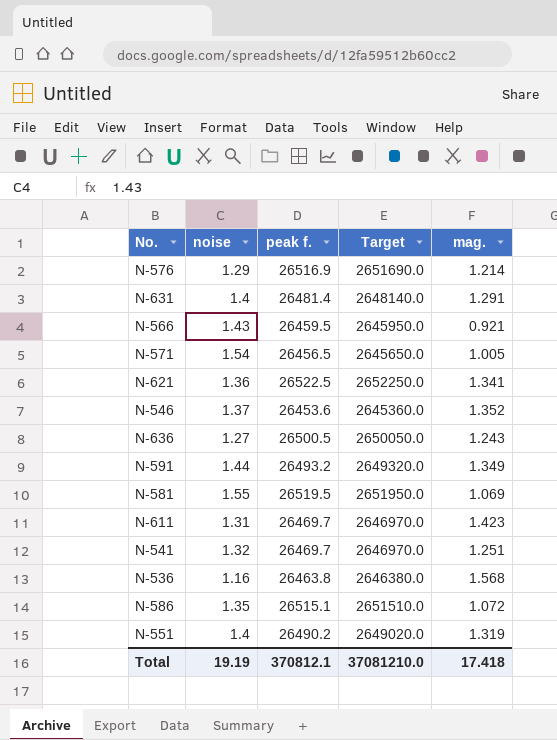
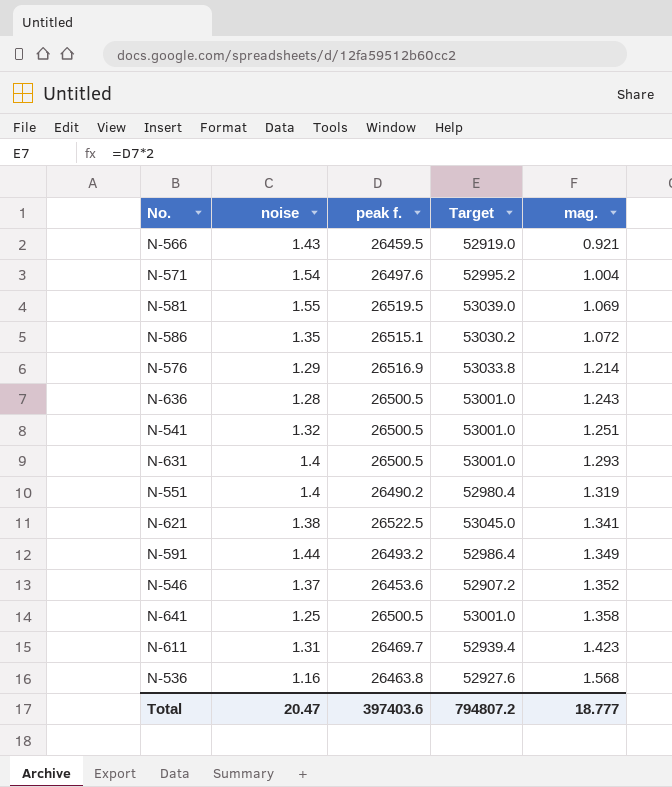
row order: none -> mag. ascending
column Target | formula: [peak f.] * 100 -> [peak f.] * 2
N-571 | peak f.: 26456.5 -> 26497.6
N-571 | mag.: 1.005 -> 1.004
N-636 | noise: 1.27 -> 1.28
N-541 | peak f.: 26469.7 -> 26500.5
N-631 | peak f.: 26481.4 -> 26500.5
N-631 | mag.: 1.291 -> 1.293
N-621 | noise: 1.36 -> 1.38
row N-641: none -> 1.25 | 26500.5 | 53001.0 | 1.358
Total | noise: 19.19 -> 20.47
Total | peak f.: 370812.1 -> 397403.6
Total | Target: 37081210.0 -> 794807.2
Total | mag.: 17.418 -> 18.777

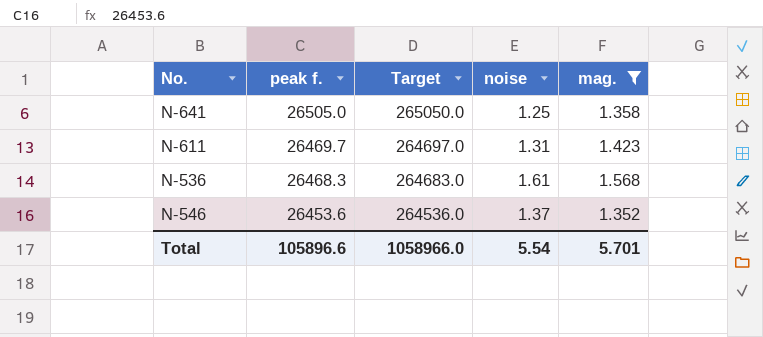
filter: none -> mag. >= 1.352
row order: mag. ascending -> peak f. descending
column Target | formula: [peak f.] * 2 -> [peak f.] * 10
column noise | position: 2 -> 4
N-641 | peak f.: 26500.5 -> 26505.0
N-536 | peak f.: 26463.8 -> 26468.3
N-536 | noise: 1.16 -> 1.61
Total | peak f.: 397403.6 -> 105896.6
Total | Target: 794807.2 -> 1058966.0
Total | noise: 20.47 -> 5.54
Total | mag.: 18.777 -> 5.701

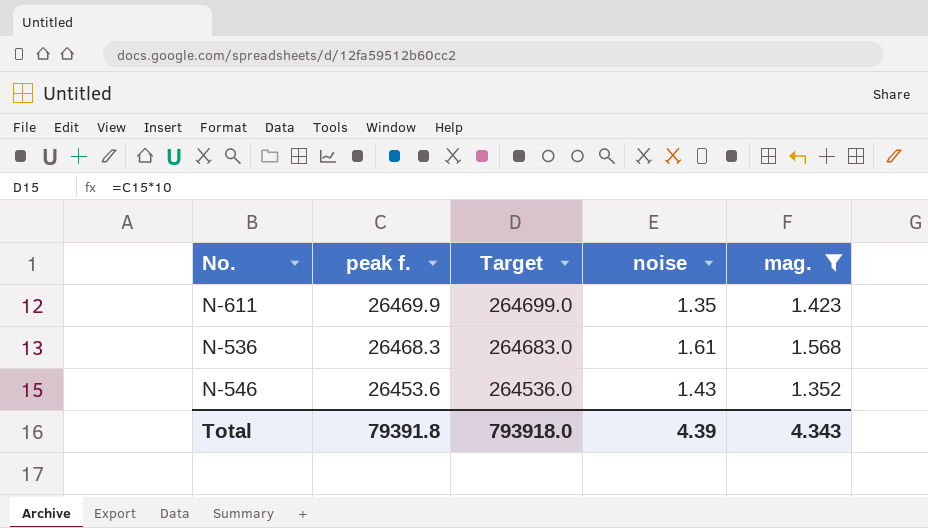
row N-641: 26505.0 | 265050.0 | 1.25 | 1.358 -> none
N-611 | peak f.: 26469.7 -> 26469.9
N-611 | Target: 264697.0 -> 264699.0
N-611 | noise: 1.31 -> 1.35
N-546 | noise: 1.37 -> 1.43
Total | peak f.: 105896.6 -> 79391.8
Total | Target: 1058966.0 -> 793918.0
Total | noise: 5.54 -> 4.39
Total | mag.: 5.701 -> 4.343

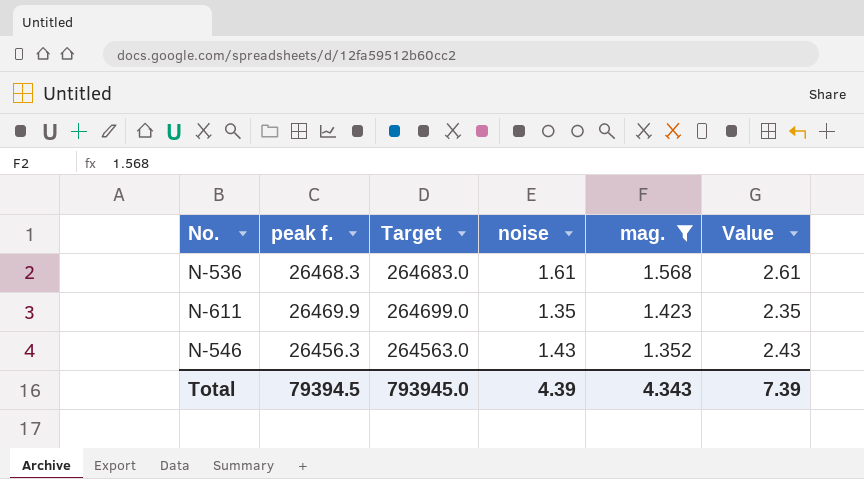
row order: peak f. descending -> mag. descending
column Value | formula: none -> [noise] + 1
N-546 | peak f.: 26453.6 -> 26456.3
N-546 | Target: 264536.0 -> 264563.0
Total | peak f.: 79391.8 -> 79394.5
Total | Target: 793918.0 -> 793945.0

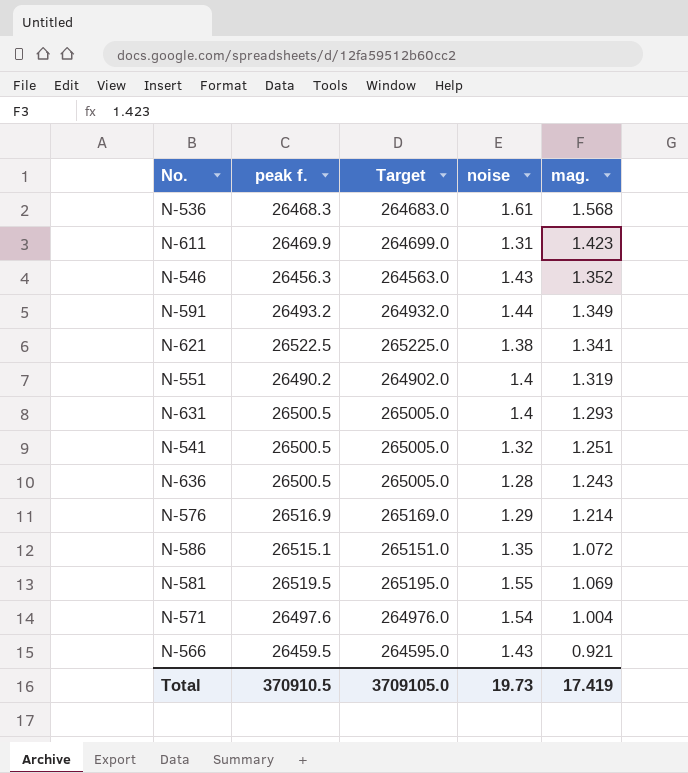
filter: mag. >= 1.352 -> none
column Value | formula: [noise] + 1 -> none
N-611 | noise: 1.35 -> 1.31
Total | peak f.: 79394.5 -> 370910.5
Total | Target: 793945.0 -> 3709105.0
Total | noise: 4.39 -> 19.73
Total | mag.: 4.343 -> 17.419

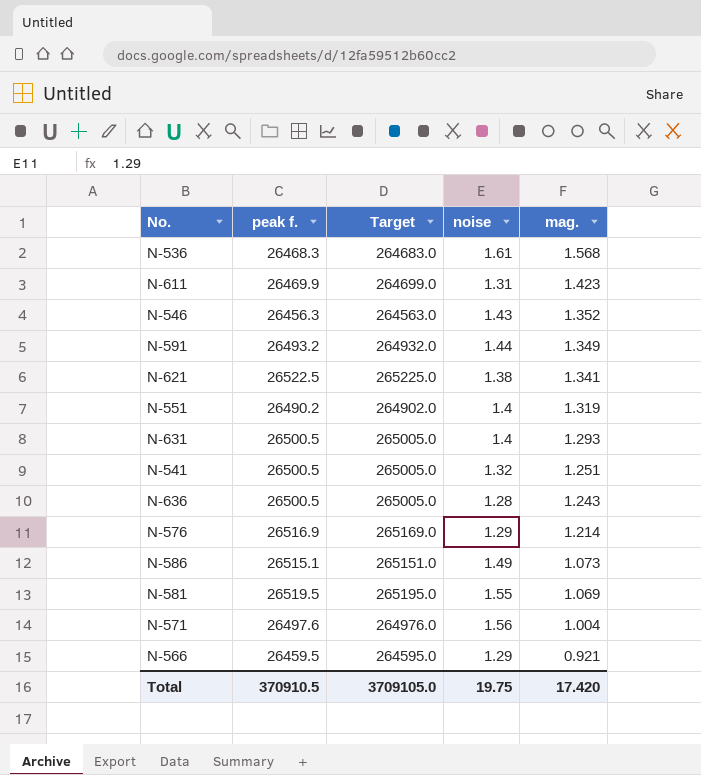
N-586 | noise: 1.35 -> 1.49
N-586 | mag.: 1.072 -> 1.073
N-571 | noise: 1.54 -> 1.56
N-566 | noise: 1.43 -> 1.29
Total | noise: 19.73 -> 19.75
Total | mag.: 17.419 -> 17.420

